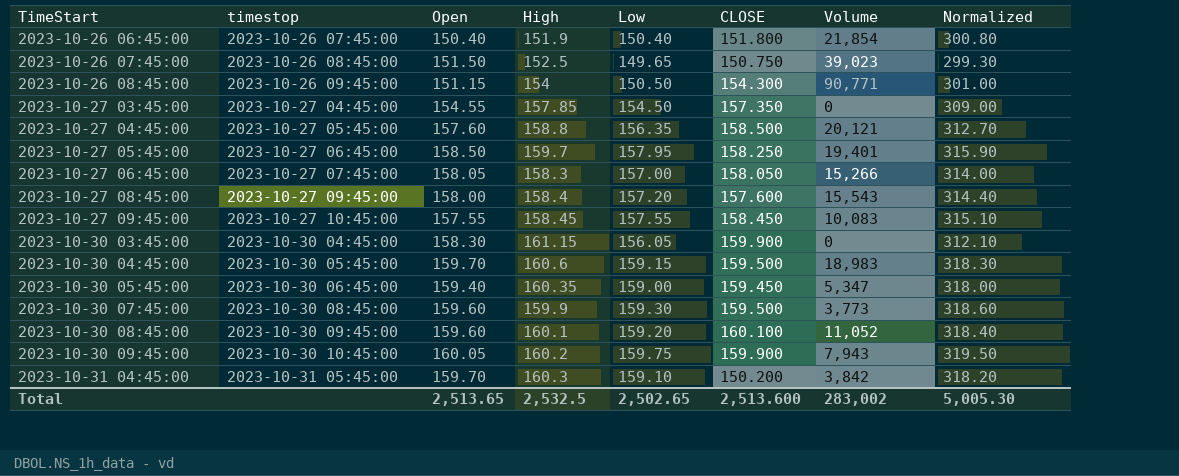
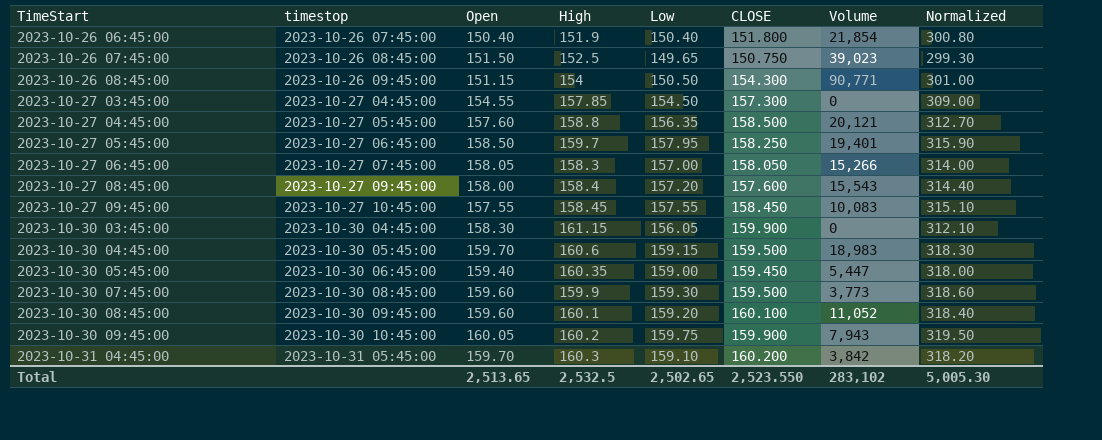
2023-10-27 03:45:00 | CLOSE: 157.350 -> 157.300
2023-10-30 05:45:00 | Volume: 5,347 -> 5,447
2023-10-31 04:45:00 | CLOSE: 150.200 -> 160.200
Total | CLOSE: 2,513.600 -> 2,523.550
Total | Volume: 283,002 -> 283,102

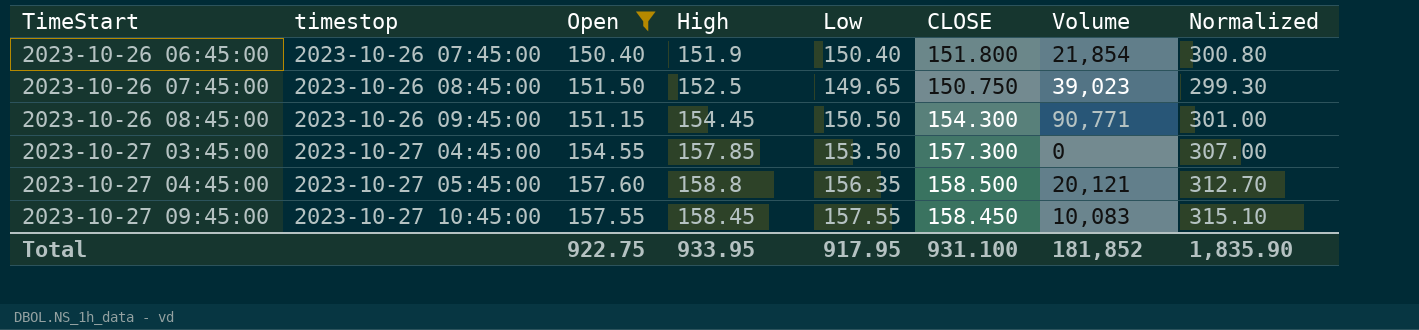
filter: none -> Open <= 157.60
2023-10-26 08:45:00 | High: 154 -> 154.45
2023-10-27 03:45:00 | Low: 154.50 -> 153.50
2023-10-27 03:45:00 | Normalized: 309.00 -> 307.00
Total | Open: 2,513.65 -> 922.75
Total | High: 2,532.5 -> 933.95
Total | Low: 2,502.65 -> 917.95
Total | CLOSE: 2,523.550 -> 931.100
Total | Volume: 283,102 -> 181,852
Total | Normalized: 5,005.30 -> 1,835.90

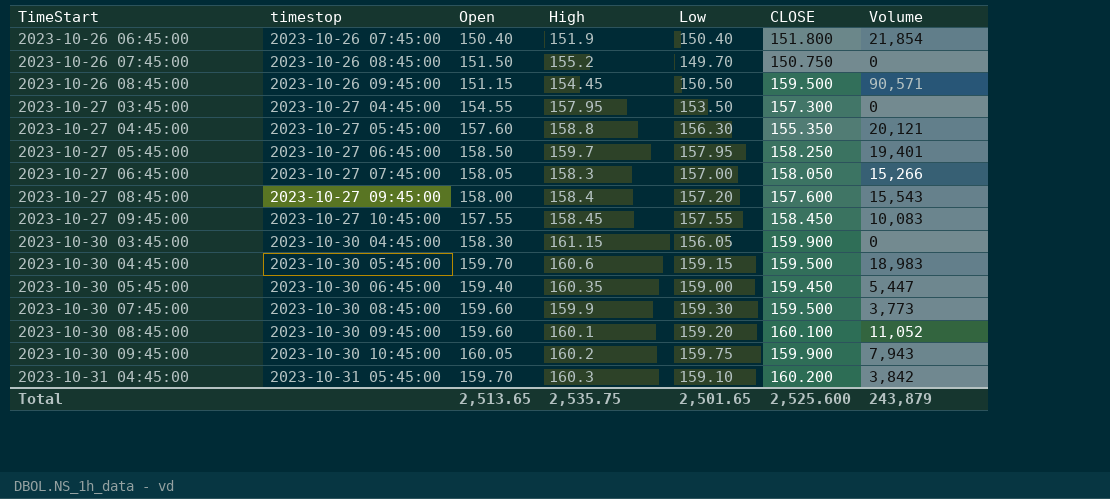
filter: Open <= 157.60 -> none
column Normalized | formula: [Low] * 2 -> none
2023-10-26 07:45:00 | High: 152.5 -> 155.2
2023-10-26 07:45:00 | Low: 149.65 -> 149.70
2023-10-26 07:45:00 | Volume: 39,023 -> 0
2023-10-26 08:45:00 | CLOSE: 154.300 -> 159.500
2023-10-26 08:45:00 | Volume: 90,771 -> 90,571
2023-10-27 03:45:00 | High: 157.85 -> 157.95
2023-10-27 04:45:00 | Low: 156.35 -> 156.30
2023-10-27 04:45:00 | CLOSE: 158.500 -> 155.350
Total | Open: 922.75 -> 2,513.65
Total | High: 933.95 -> 2,535.75
Total | Low: 917.95 -> 2,501.65
Total | CLOSE: 931.100 -> 2,525.600
Total | Volume: 181,852 -> 243,879

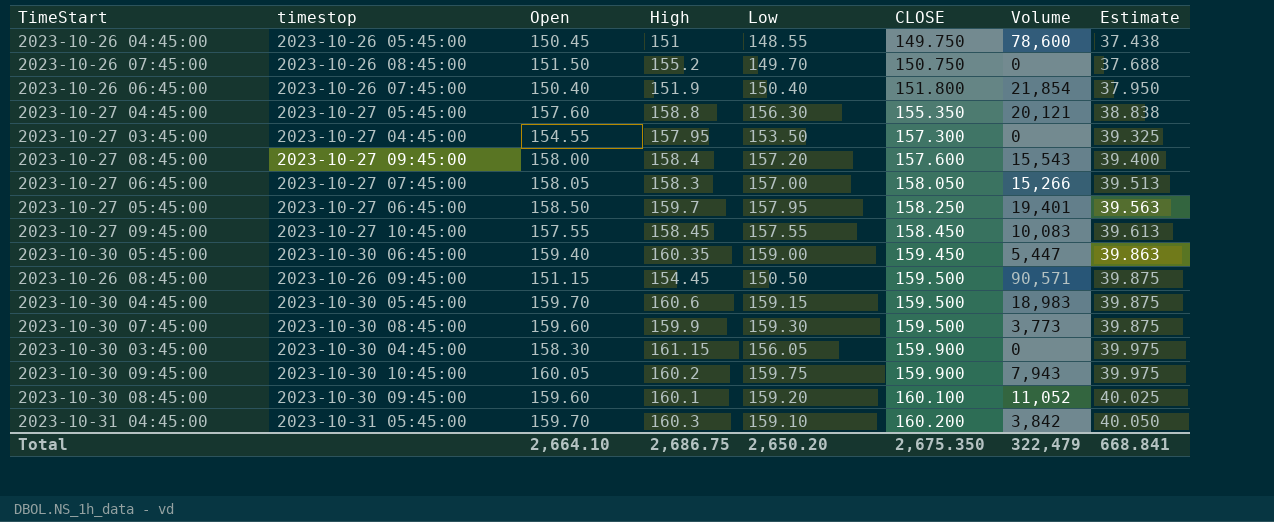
row order: TimeStart ascending -> CLOSE ascending
column Estimate | formula: none -> [CLOSE] * 0.25
row 2023-10-26 04:45:00: none -> 2023-10-26 05:45:00 | 150.45 | 151 | 148.55 | 149.750 | 78,600 | 37.438
Total | Open: 2,513.65 -> 2,664.10
Total | High: 2,535.75 -> 2,686.75
Total | Low: 2,501.65 -> 2,650.20
Total | CLOSE: 2,525.600 -> 2,675.350
Total | Volume: 243,879 -> 322,479

